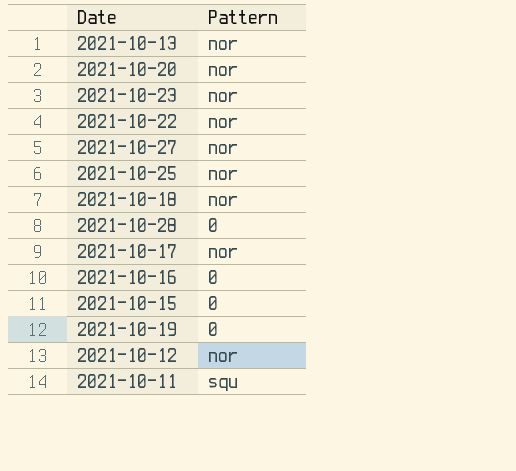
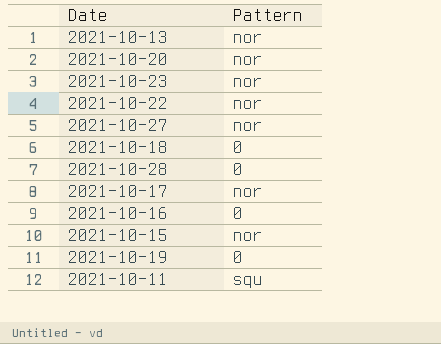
row 2021-10-25: nor -> none
row 2021-10-12: nor -> none
2021-10-18 | Pattern: nor -> 0
2021-10-15 | Pattern: 0 -> nor

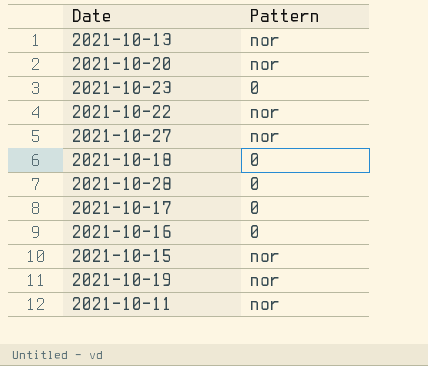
2021-10-23 | Pattern: nor -> 0
2021-10-17 | Pattern: nor -> 0
2021-10-19 | Pattern: 0 -> nor
2021-10-11 | Pattern: squ -> nor

